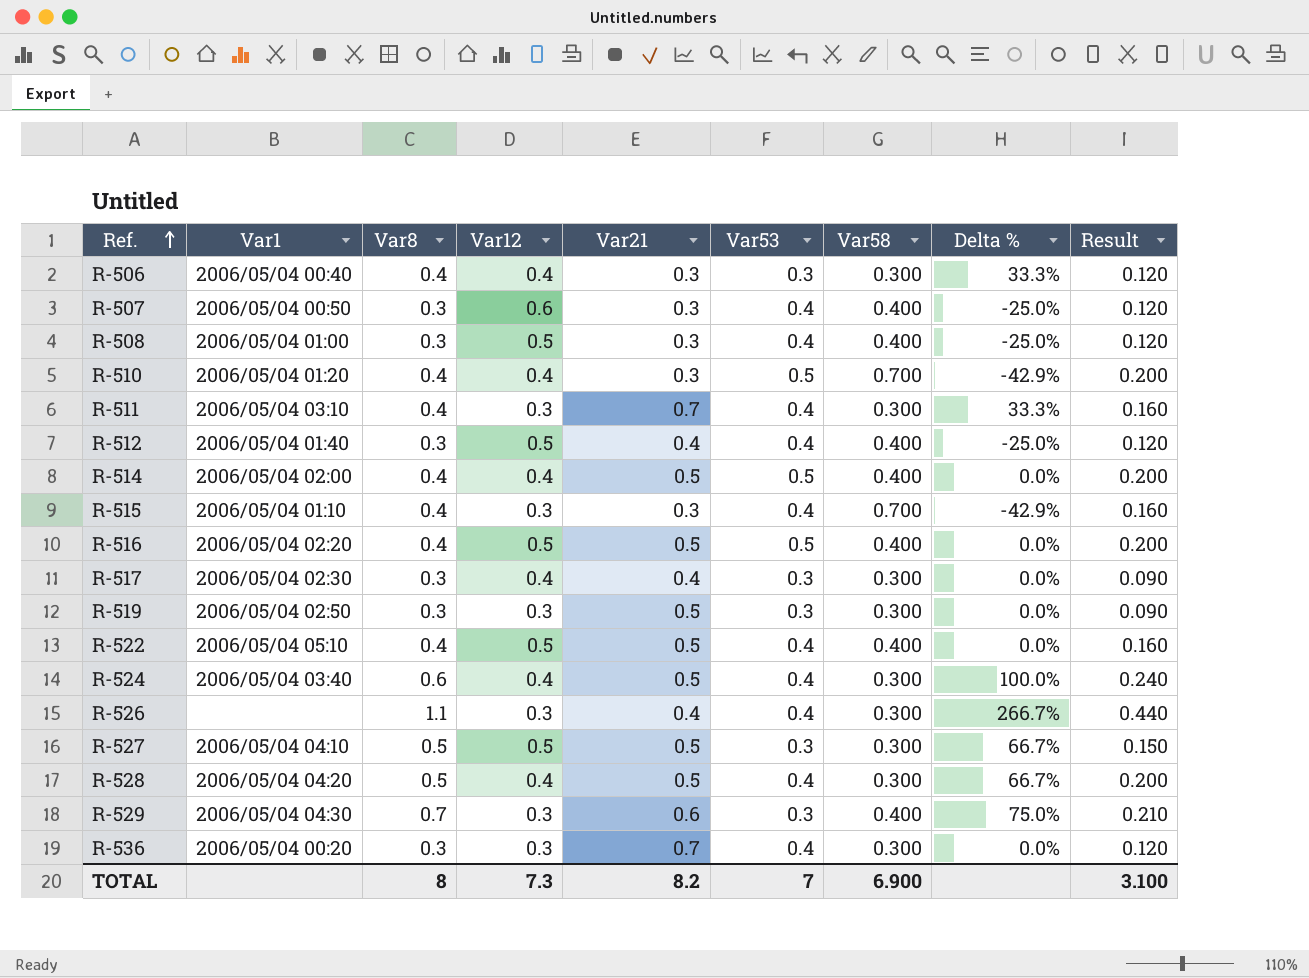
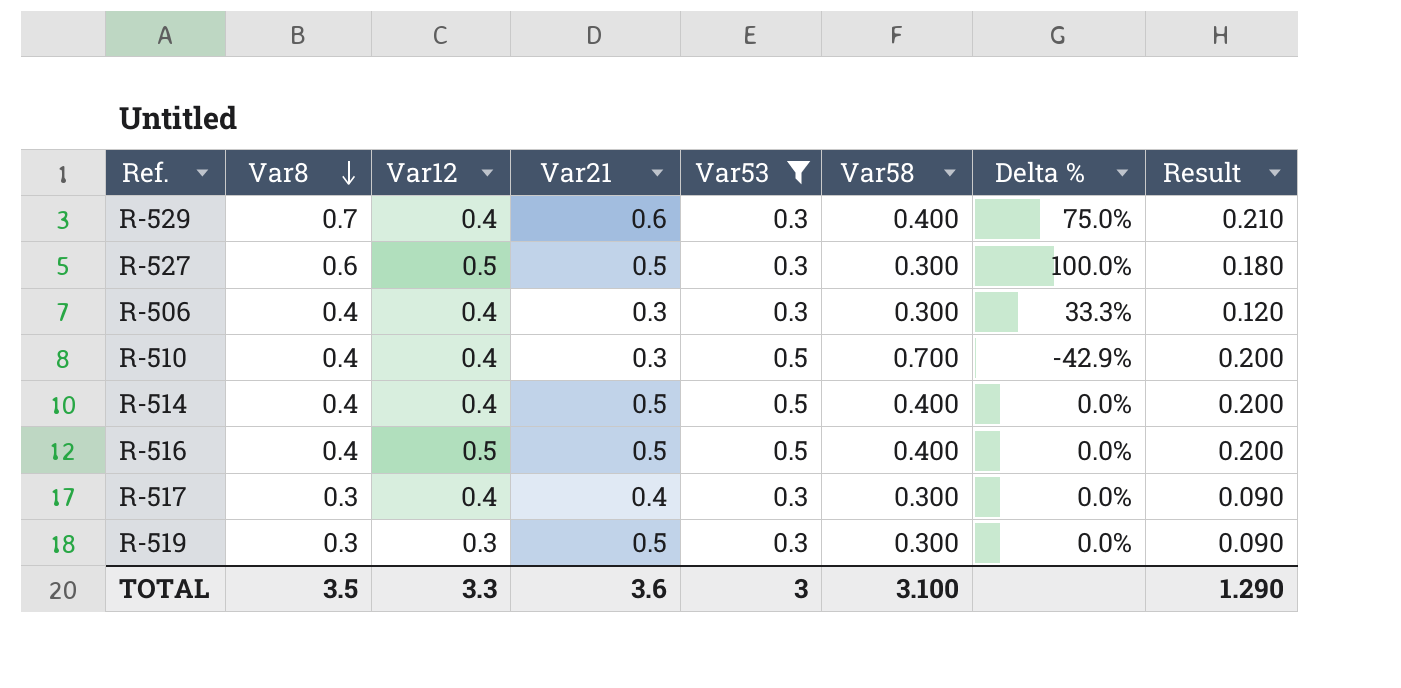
filter: none -> Var53 != 0.4
row order: Ref. ascending -> Var8 descending
column Var1 | position: 2 -> none
R-529 | Var12: 0.3 -> 0.4
R-527 | Var8: 0.5 -> 0.6
R-527 | Delta %: 66.7% -> 100.0%
R-527 | Result: 0.150 -> 0.180
TOTAL | Var8: 8 -> 3.5
TOTAL | Var12: 7.3 -> 3.3
TOTAL | Var21: 8.2 -> 3.6
TOTAL | Var53: 7 -> 3
TOTAL | Var58: 6.900 -> 3.100
TOTAL | Result: 3.100 -> 1.290

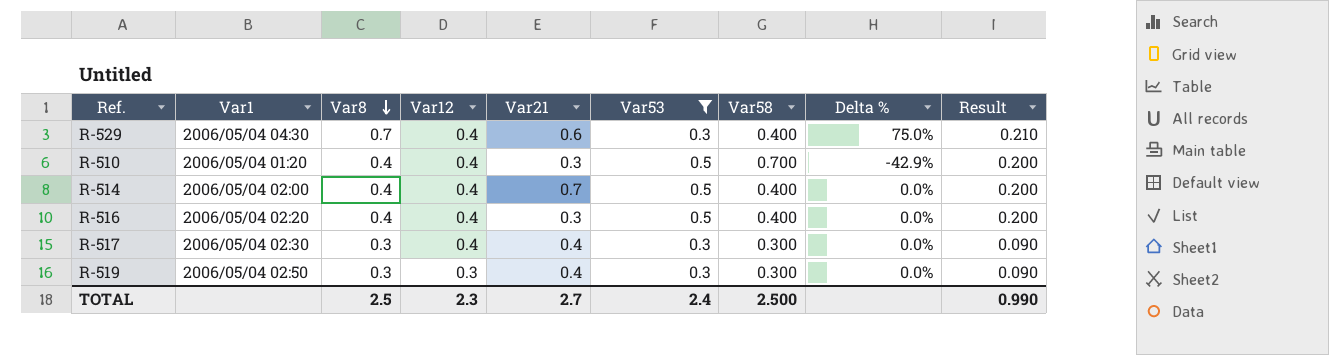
column Var1 | position: none -> 2
row R-527: 0.6 | 0.5 | 0.5 | 0.3 | 0.300 | 100.0% | 0.180 -> none
row R-506: 0.4 | 0.4 | 0.3 | 0.3 | 0.300 | 33.3% | 0.120 -> none
R-514 | Var21: 0.5 -> 0.7
R-516 | Var12: 0.5 -> 0.4
R-516 | Var21: 0.5 -> 0.3
R-519 | Var21: 0.5 -> 0.4
TOTAL | Var8: 3.5 -> 2.5
TOTAL | Var12: 3.3 -> 2.3
TOTAL | Var21: 3.6 -> 2.7
TOTAL | Var53: 3 -> 2.4
TOTAL | Var58: 3.100 -> 2.500
TOTAL | Result: 1.290 -> 0.990

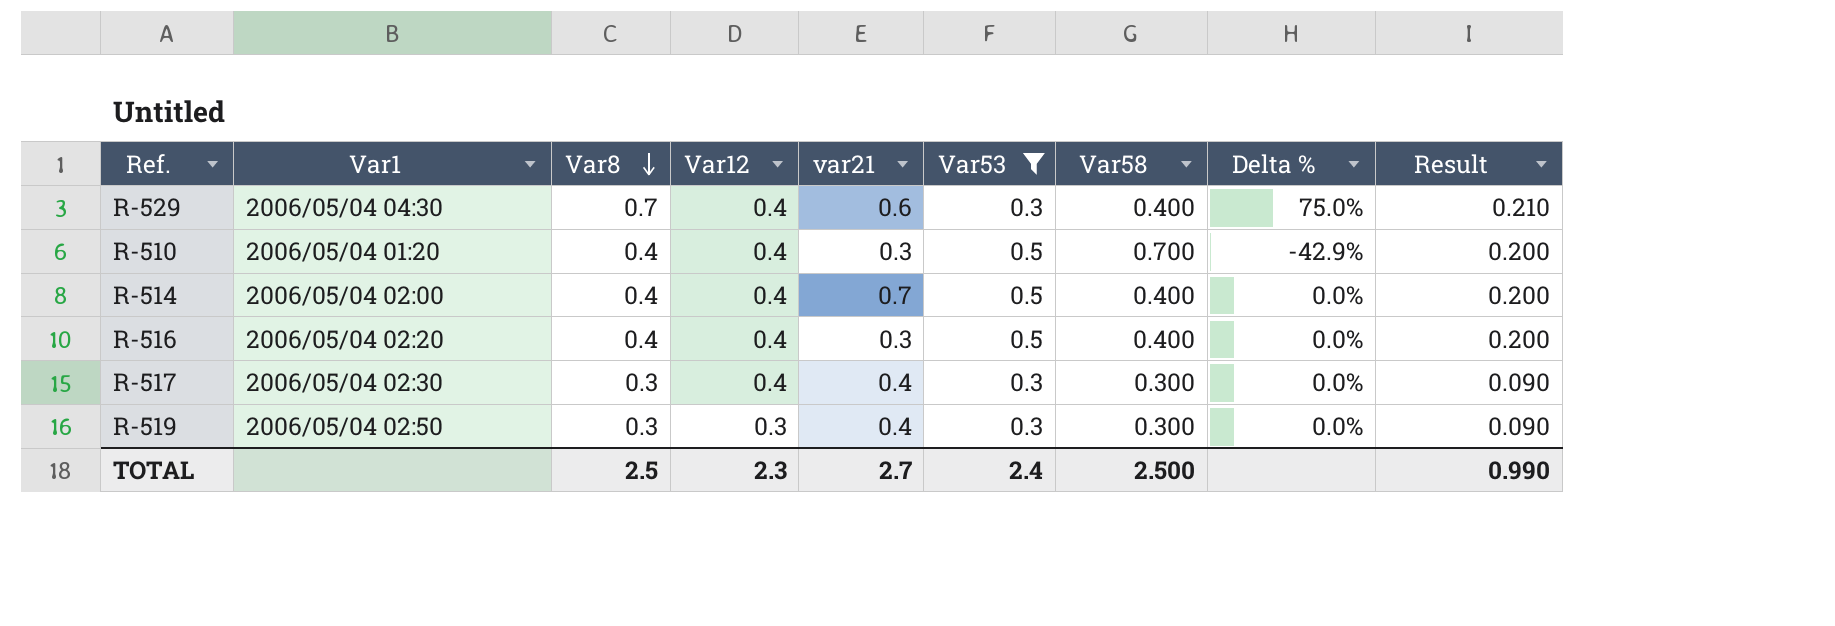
column name: Var21 -> var21

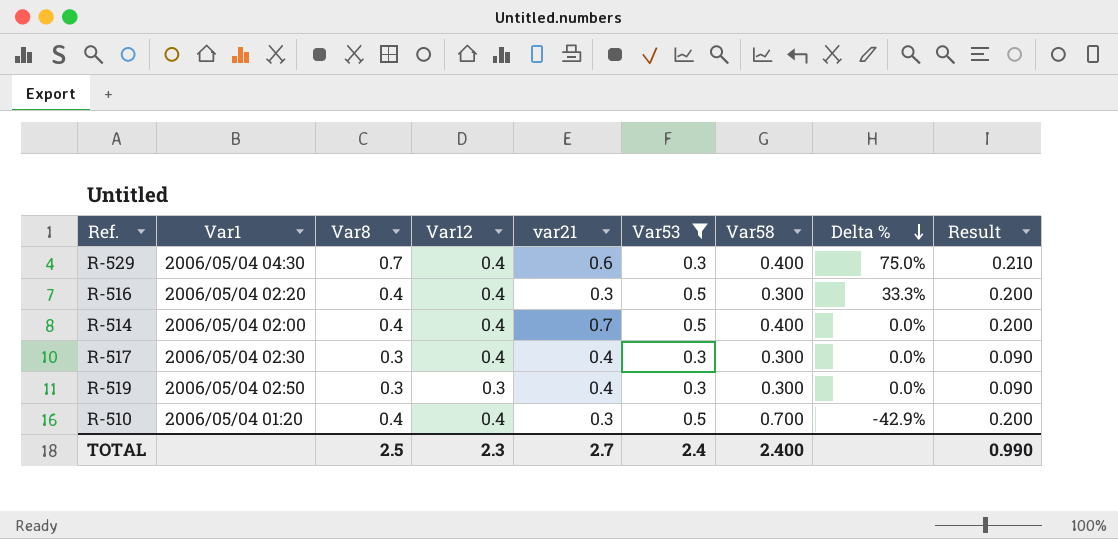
row order: Var8 descending -> Delta % descending
R-516 | Var58: 0.400 -> 0.300
R-516 | Delta %: 0.0% -> 33.3%
TOTAL | Var58: 2.500 -> 2.400

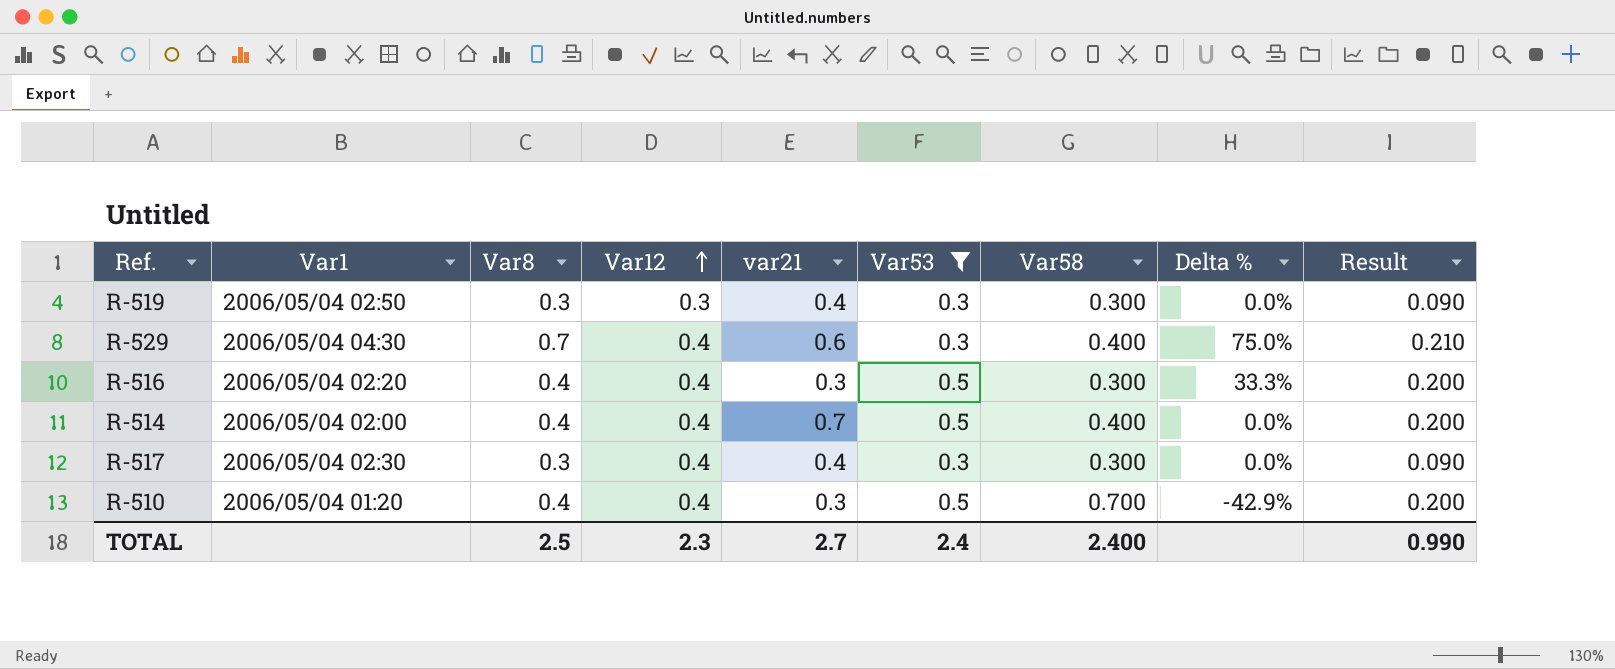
row order: Delta % descending -> Var12 ascending

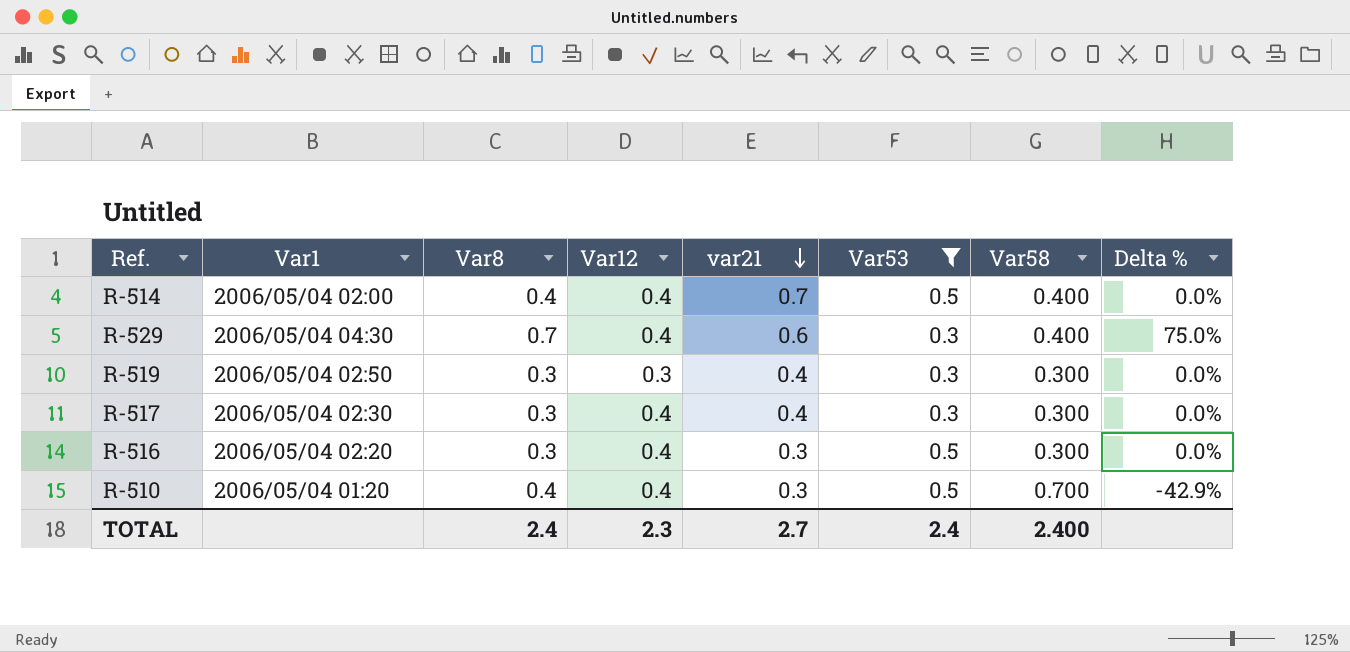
row order: Var12 ascending -> var21 descending
column Result | formula: [Var8] * [Var53] -> none
R-516 | Var8: 0.4 -> 0.3
R-516 | Delta %: 33.3% -> 0.0%
TOTAL | Var8: 2.5 -> 2.4

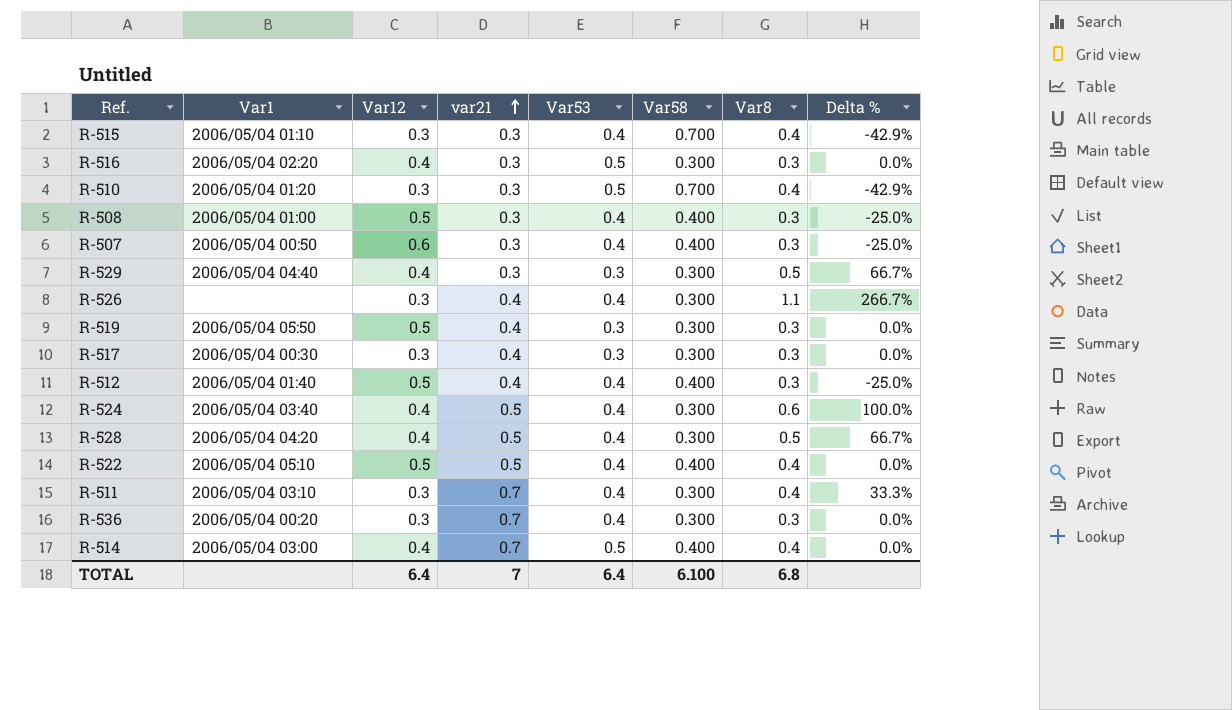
filter: Var53 != 0.4 -> none
row order: var21 descending -> var21 ascending
column Var8 | position: 3 -> 7
R-510 | Var12: 0.4 -> 0.3
R-529 | Var1: 2006/05/04 04:30 -> 2006/05/04 04:40
R-529 | var21: 0.6 -> 0.3
R-529 | Var58: 0.400 -> 0.300
R-529 | Var8: 0.7 -> 0.5
R-529 | Delta %: 75.0% -> 66.7%
R-519 | Var1: 2006/05/04 02:50 -> 2006/05/04 05:50
R-519 | Var12: 0.3 -> 0.5
R-517 | Var1: 2006/05/04 02:30 -> 2006/05/04 00:30
R-517 | Var12: 0.4 -> 0.3
R-514 | Var1: 2006/05/04 02:00 -> 2006/05/04 03:00
TOTAL | Var12: 2.3 -> 6.4
TOTAL | var21: 2.7 -> 7
TOTAL | Var53: 2.4 -> 6.4
TOTAL | Var58: 2.400 -> 6.100
TOTAL | Var8: 2.4 -> 6.8

